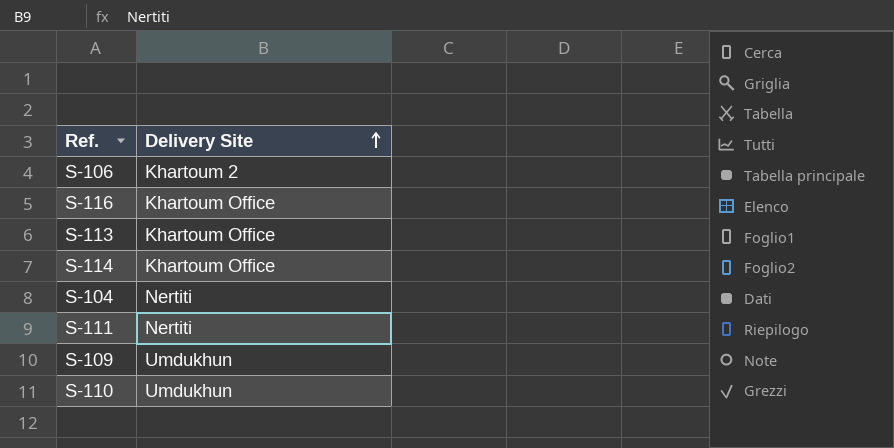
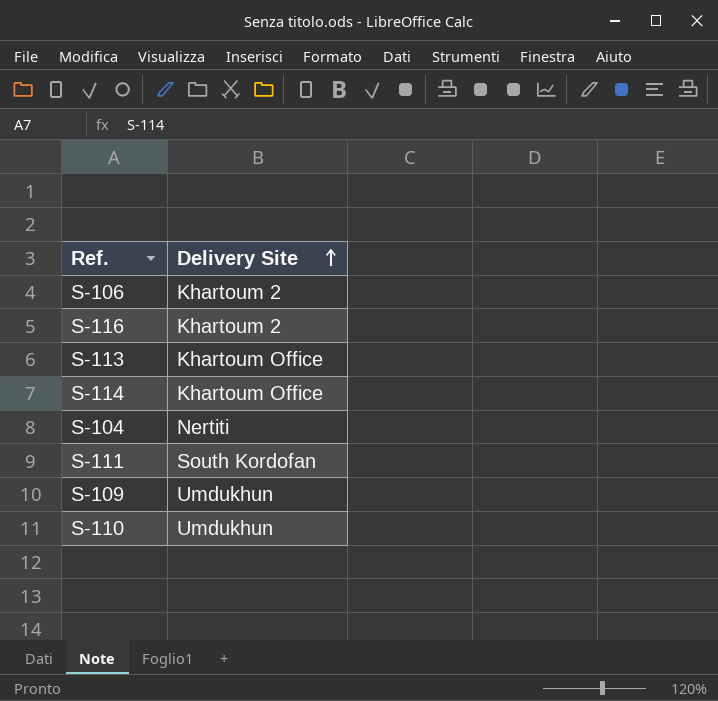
S-116 | Delivery Site: Khartoum Office -> Khartoum 2
S-111 | Delivery Site: Nertiti -> South Kordofan

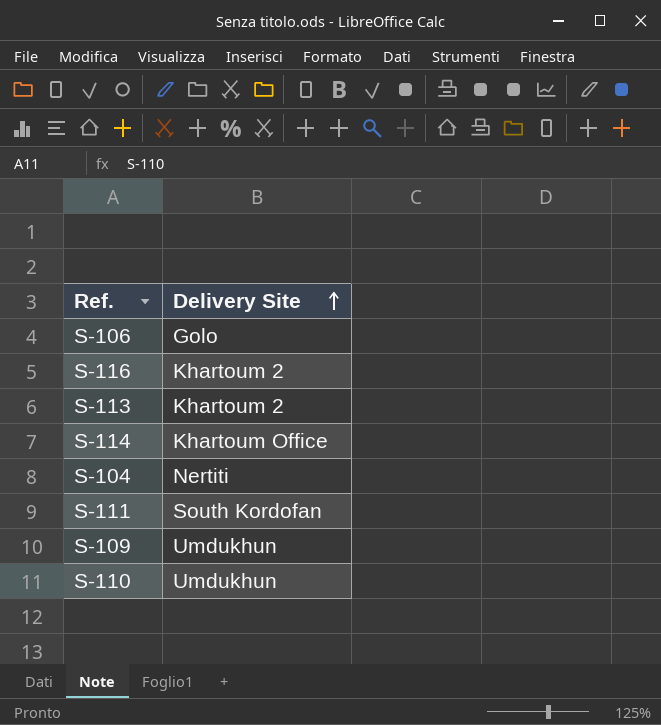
S-106 | Delivery Site: Khartoum 2 -> Golo
S-113 | Delivery Site: Khartoum Office -> Khartoum 2

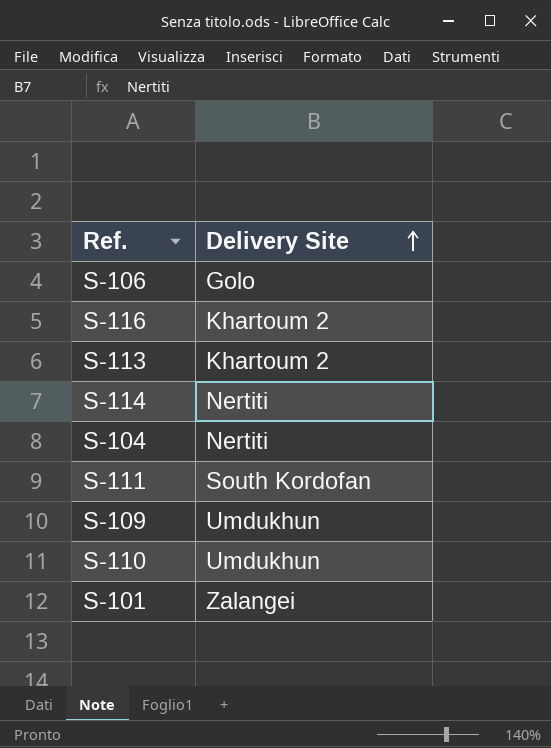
S-114 | Delivery Site: Khartoum Office -> Nertiti
row S-101: none -> Zalangei

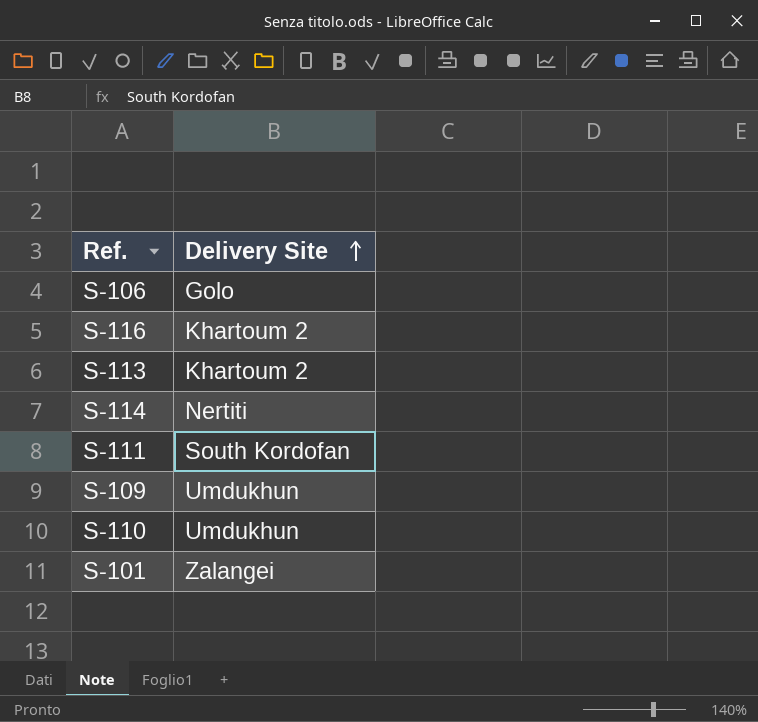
row S-104: Nertiti -> none

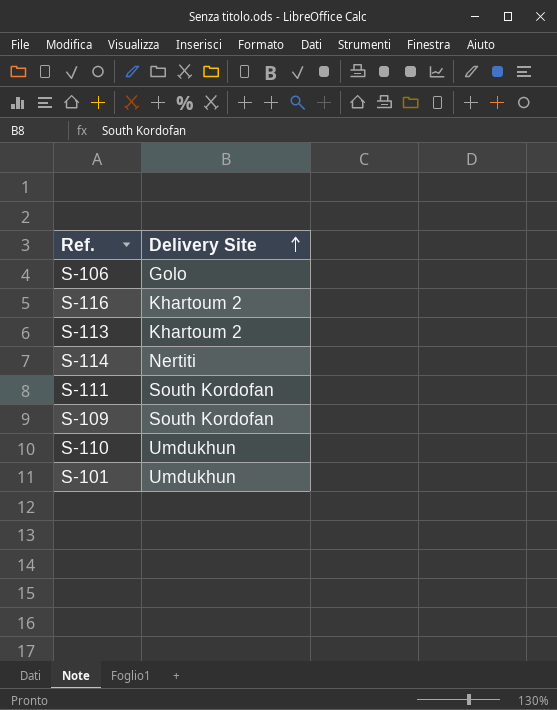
S-109 | Delivery Site: Umdukhun -> South Kordofan
S-101 | Delivery Site: Zalangei -> Umdukhun

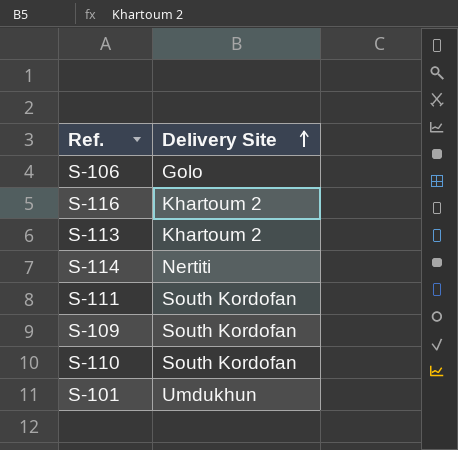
S-110 | Delivery Site: Umdukhun -> South Kordofan

